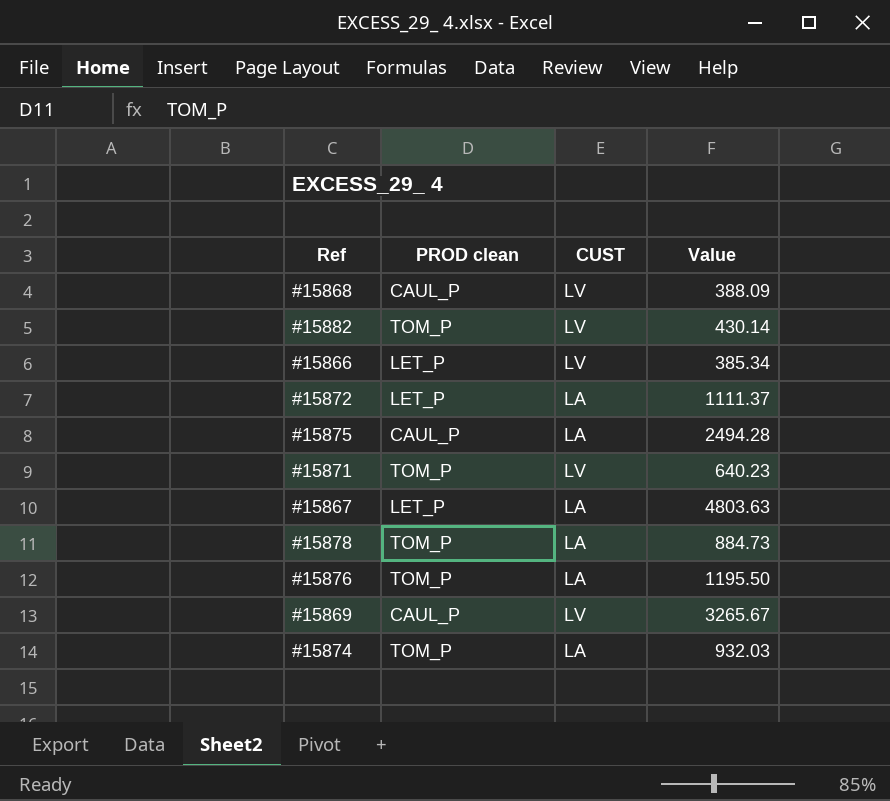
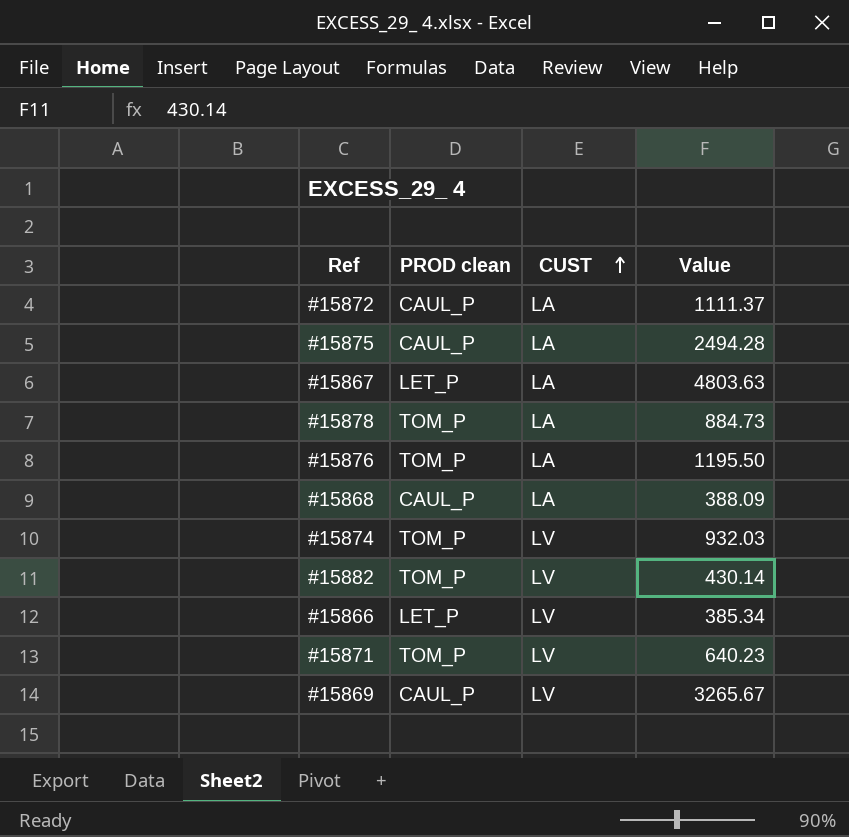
row order: none -> CUST ascending
#15872 | PROD clean: LET_P -> CAUL_P
#15868 | CUST: LV -> LA
#15874 | CUST: LA -> LV

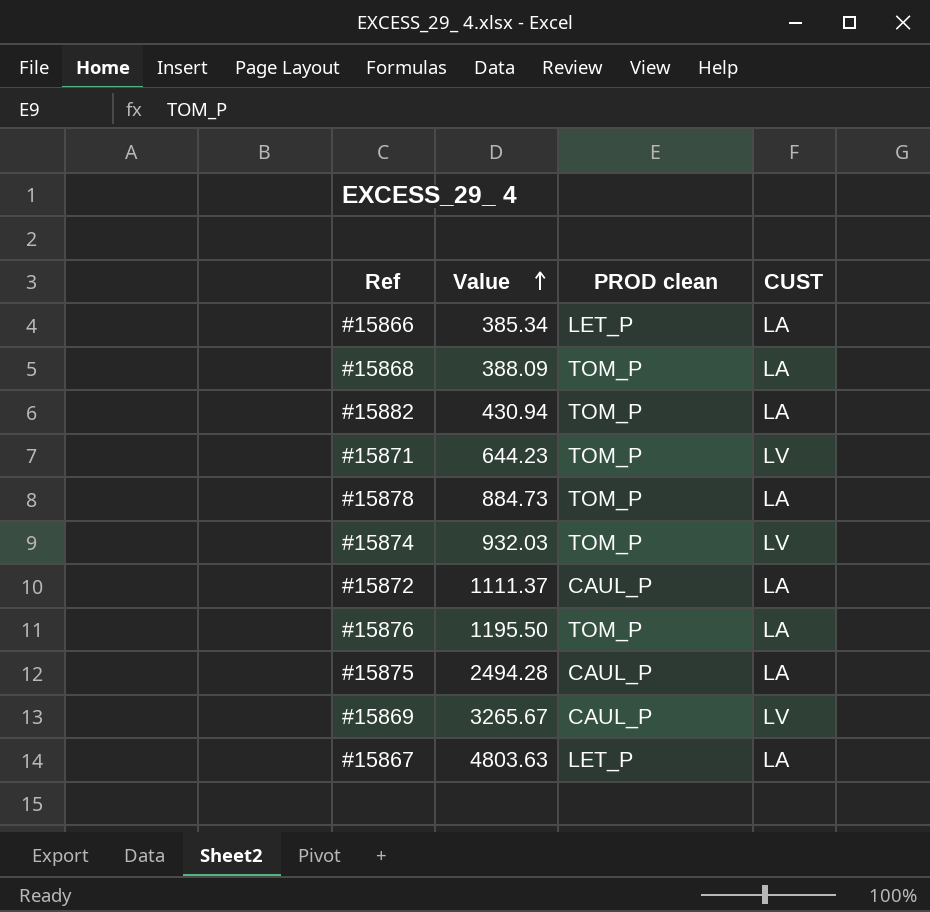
row order: CUST ascending -> Value ascending
column Value | position: 4 -> 2
#15866 | CUST: LV -> LA
#15868 | PROD clean: CAUL_P -> TOM_P
#15882 | Value: 430.14 -> 430.94
#15882 | CUST: LV -> LA
#15871 | Value: 640.23 -> 644.23

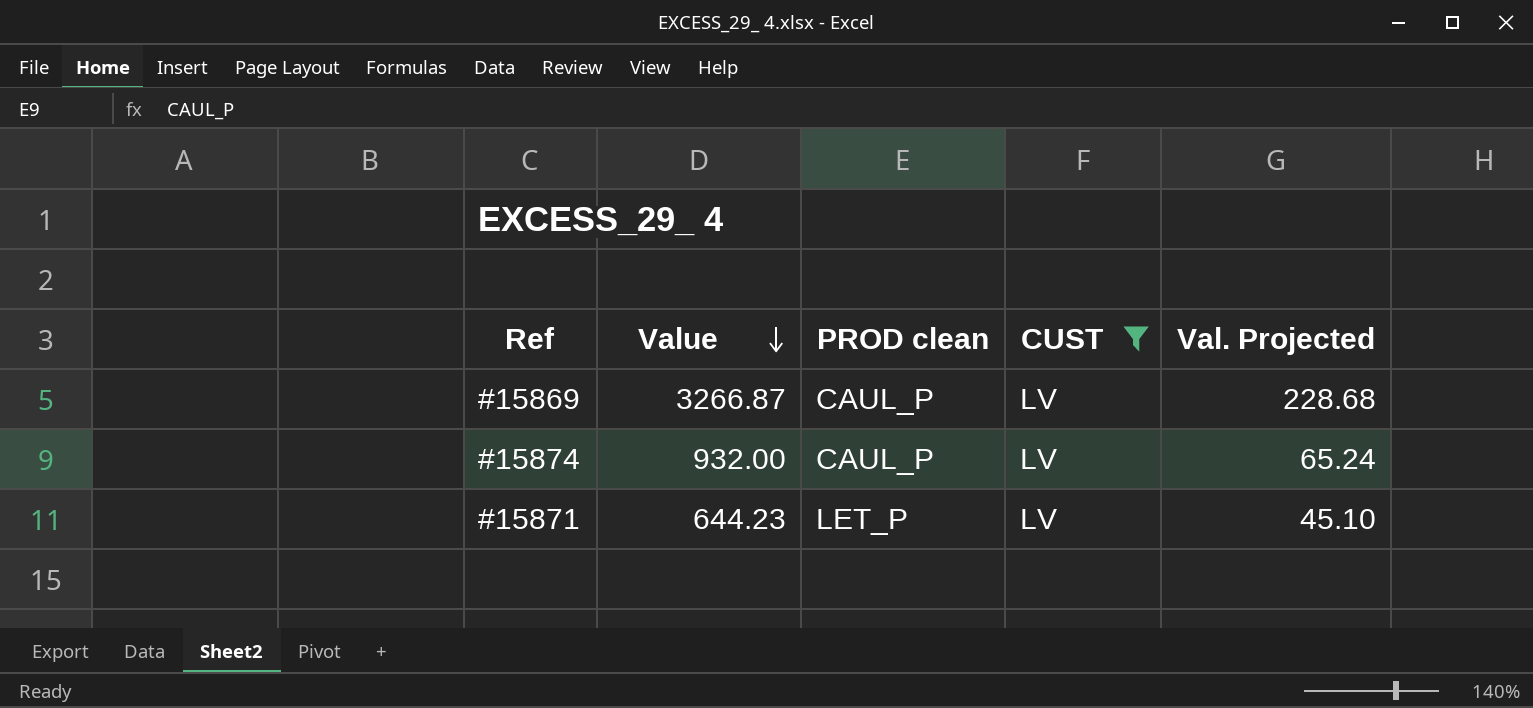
filter: none -> CUST = LV
row order: Value ascending -> Value descending
column Val. Projected | formula: none -> [Value] * 0.07
#15869 | Value: 3265.67 -> 3266.87
#15874 | Value: 932.03 -> 932.00
#15874 | PROD clean: TOM_P -> CAUL_P
#15871 | PROD clean: TOM_P -> LET_P

